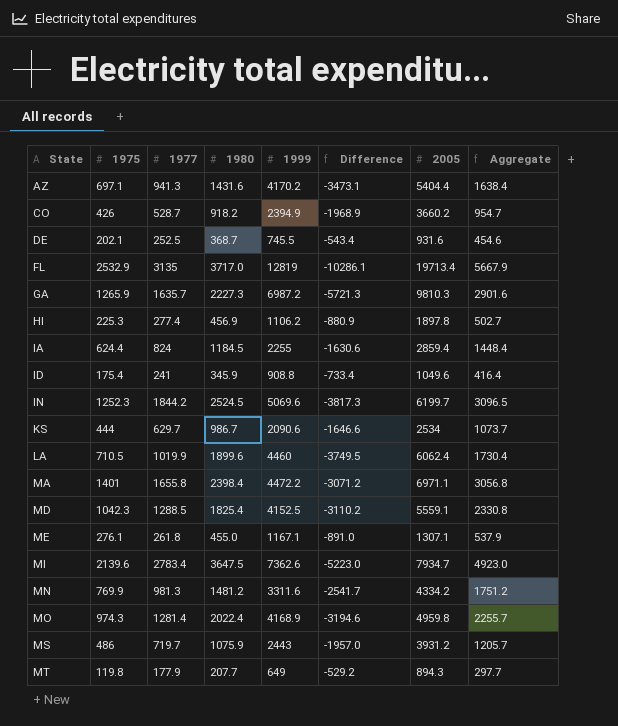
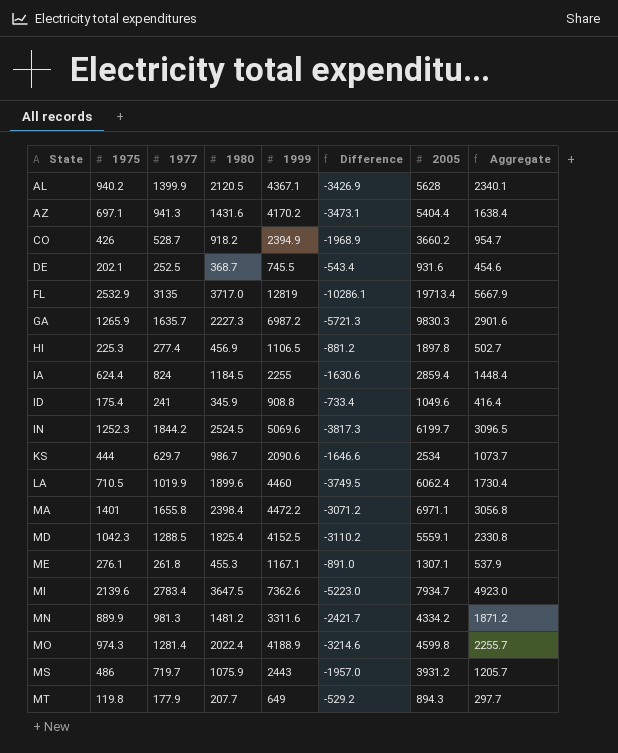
row AL: none -> 940.2 | 1399.9 | 2120.5 | 4367.1 | -3426.9 | 5628 | 2340.1
GA | 2005: 9810.3 -> 9830.3
HI | 1999: 1106.2 -> 1106.5
HI | Difference: -880.9 -> -881.2
ME | 1980: 455.0 -> 455.3
MN | 1975: 769.9 -> 889.9
MN | Difference: -2541.7 -> -2421.7
MN | Aggregate: 1751.2 -> 1871.2
MO | 1999: 4168.9 -> 4188.9
MO | Difference: -3194.6 -> -3214.6
MO | 2005: 4959.8 -> 4599.8

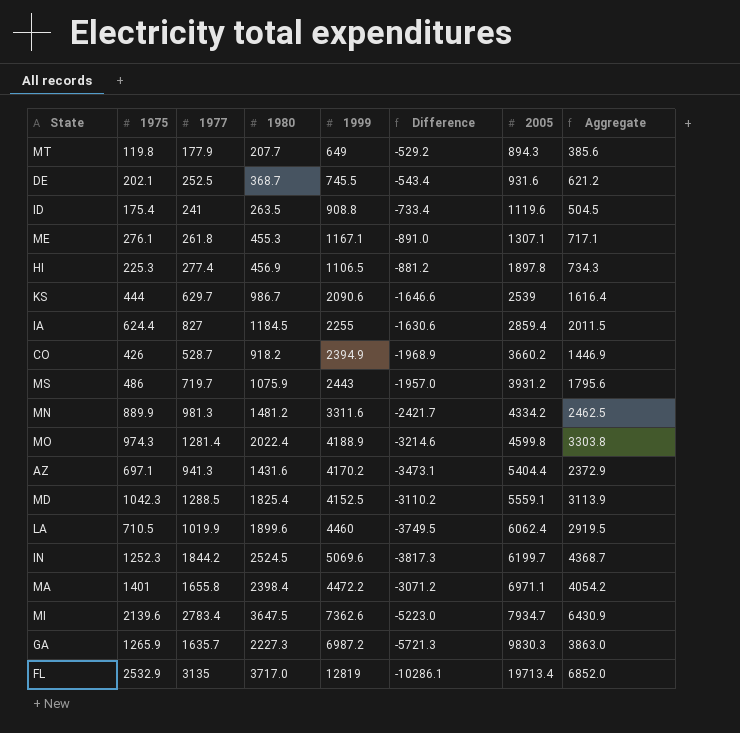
row order: State ascending -> 2005 ascending
column Aggregate | formula: [1975] + [1977] -> [1977] + [1980]
row AL: 940.2 | 1399.9 | 2120.5 | 4367.1 | -3426.9 | 5628 | 2340.1 -> none
ID | 1980: 345.9 -> 263.5
ID | 2005: 1049.6 -> 1119.6
KS | 2005: 2534 -> 2539
IA | 1977: 824 -> 827

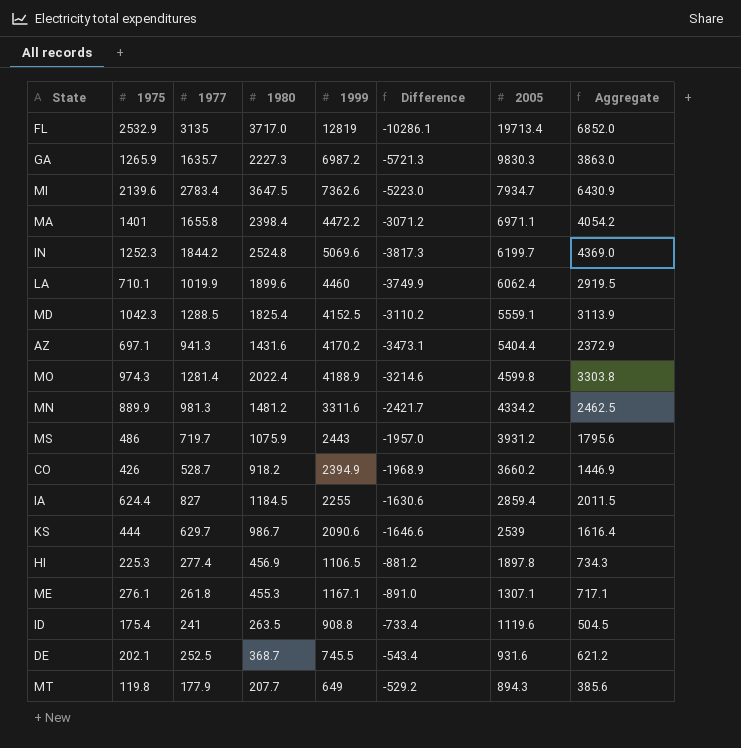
row order: 2005 ascending -> 2005 descending
IN | 1980: 2524.5 -> 2524.8
IN | Aggregate: 4368.7 -> 4369.0
LA | 1975: 710.5 -> 710.1
LA | Difference: -3749.5 -> -3749.9

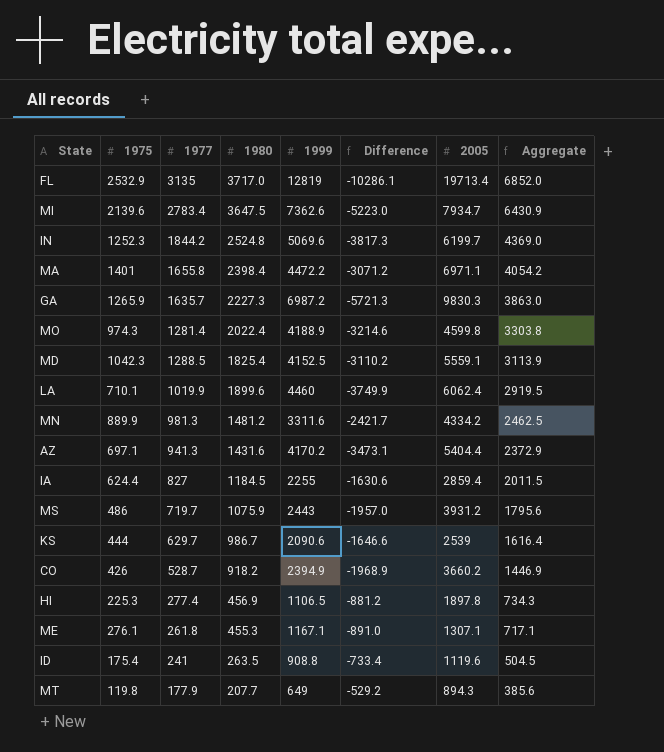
row order: 2005 descending -> Aggregate descending
row DE: 202.1 | 252.5 | 368.7 | 745.5 | -543.4 | 931.6 | 621.2 -> none

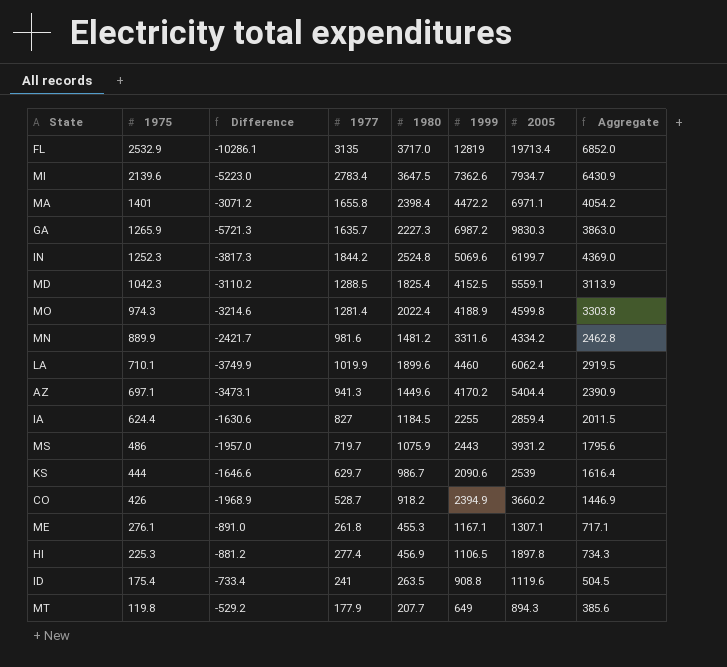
row order: Aggregate descending -> 1975 descending
column Difference | position: 6 -> 3
MN | 1977: 981.3 -> 981.6
MN | Aggregate: 2462.5 -> 2462.8
AZ | 1980: 1431.6 -> 1449.6
AZ | Aggregate: 2372.9 -> 2390.9

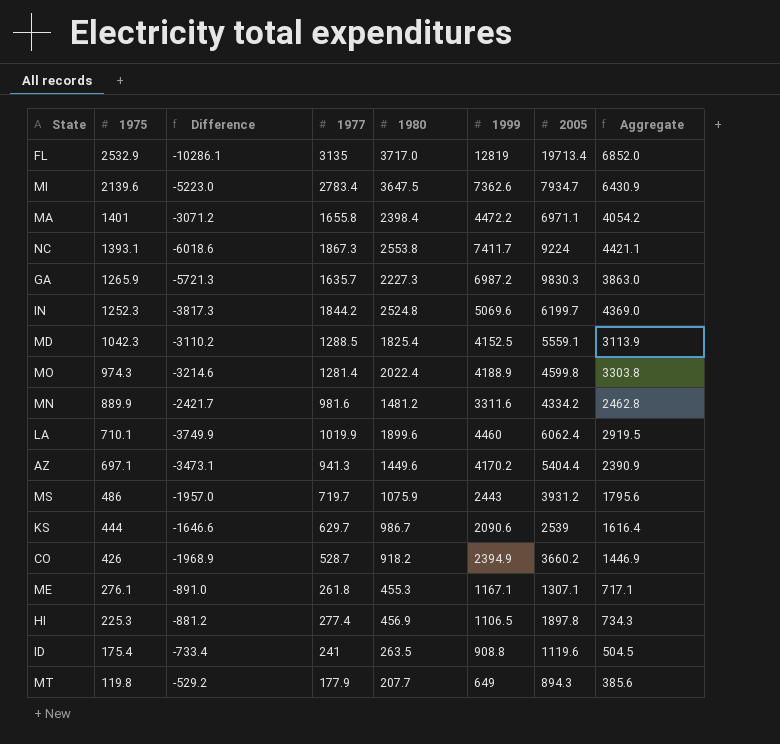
row IA: 624.4 | -1630.6 | 827 | 1184.5 | 2255 | 2859.4 | 2011.5 -> none
row NC: none -> 1393.1 | -6018.6 | 1867.3 | 2553.8 | 7411.7 | 9224 | 4421.1

